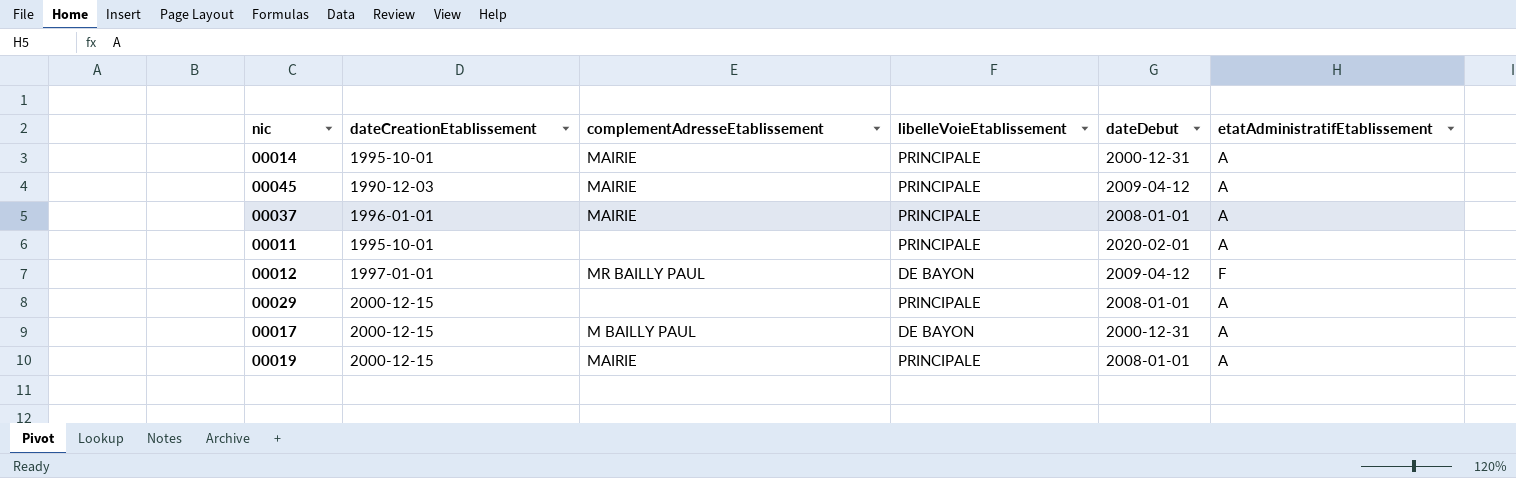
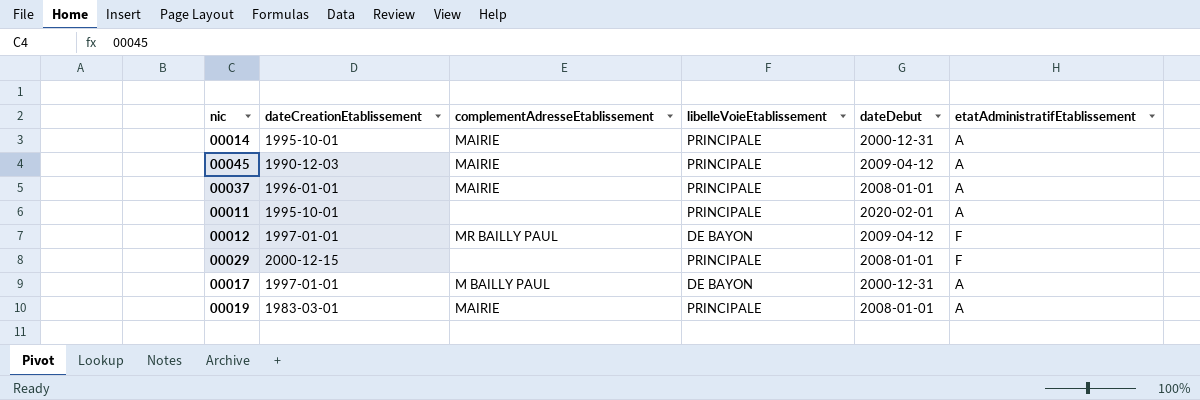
00029 | etatAdministratifEtablissement: A -> F
00017 | dateCreationEtablissement: 2000-12-15 -> 1997-01-01
00019 | dateCreationEtablissement: 2000-12-15 -> 1983-03-01

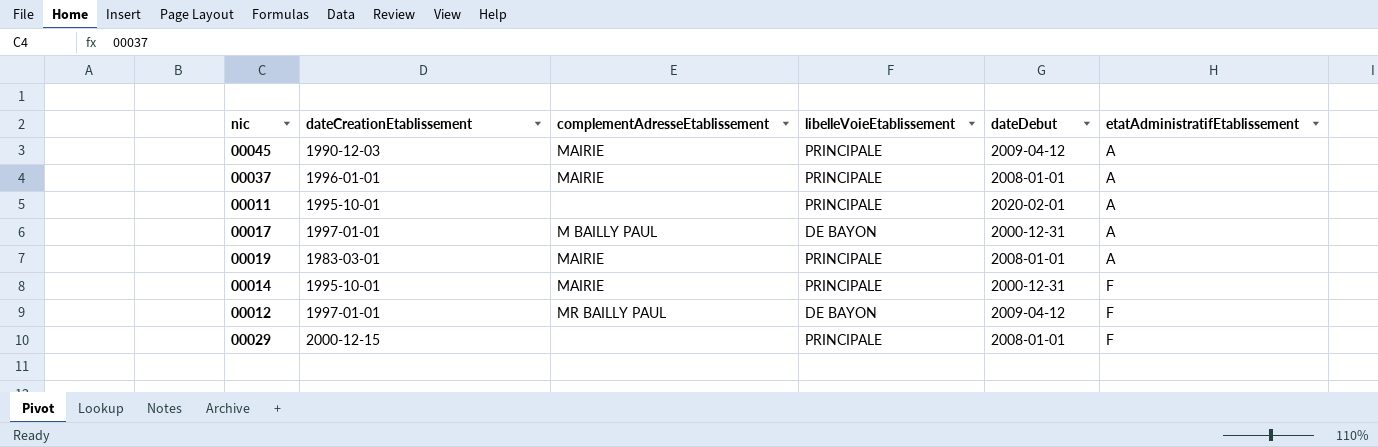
row order: none -> etatAdministratifEtablissement ascending
00014 | etatAdministratifEtablissement: A -> F

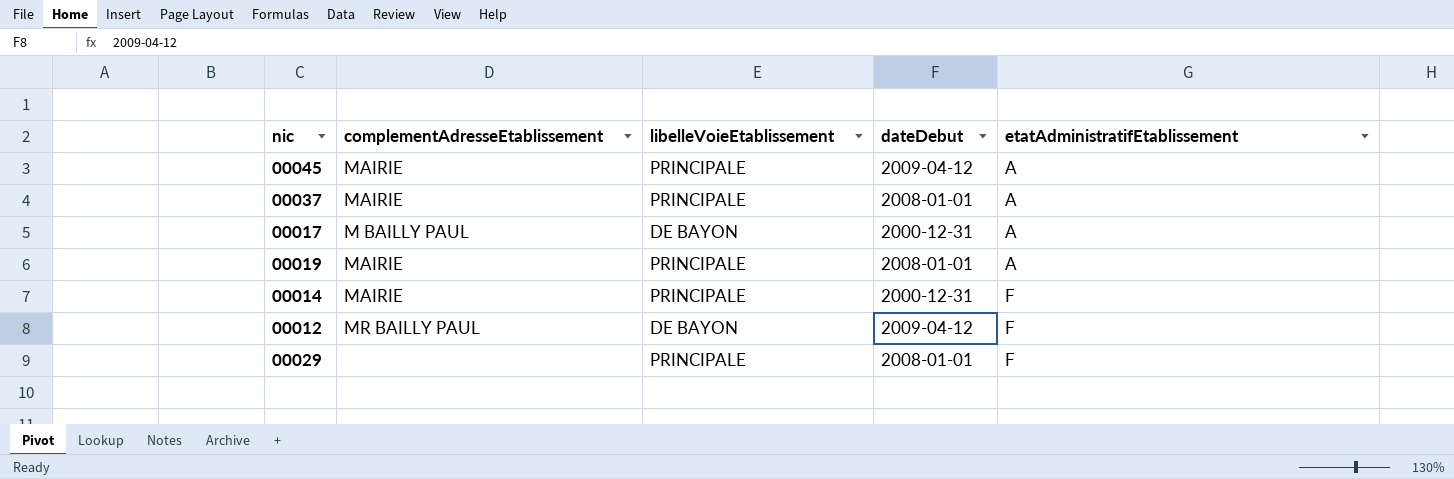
column dateCreationEtablissement | position: 2 -> none
row 00011: 1995-10-01 | none | PRINCIPALE | 2020-02-01 | A -> none

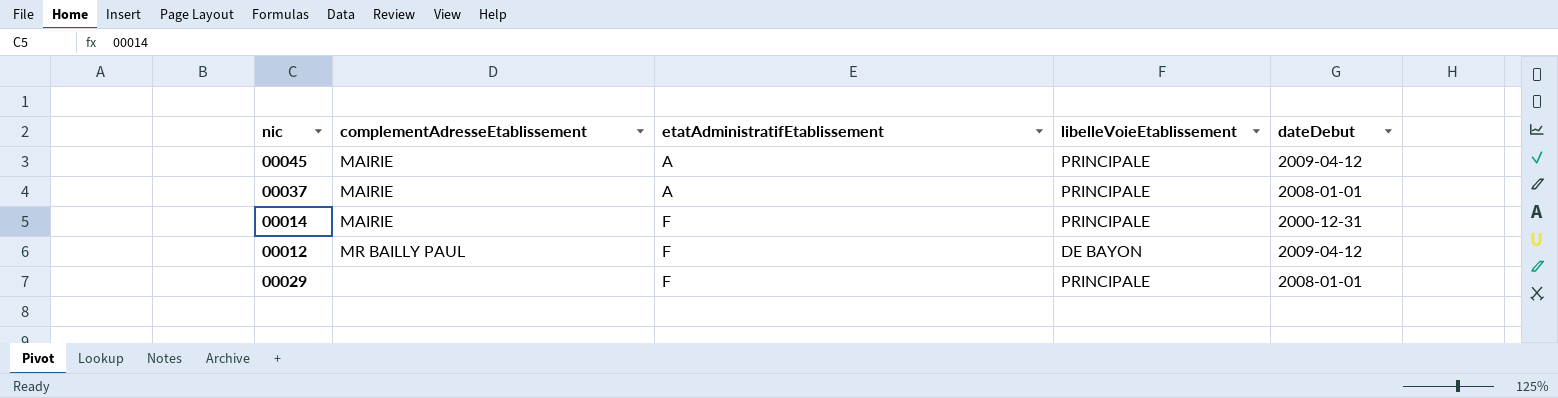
column etatAdministratifEtablissement | position: 5 -> 3
row 00017: M BAILLY PAUL | DE BAYON | 2000-12-31 | A -> none
row 00019: MAIRIE | PRINCIPALE | 2008-01-01 | A -> none

